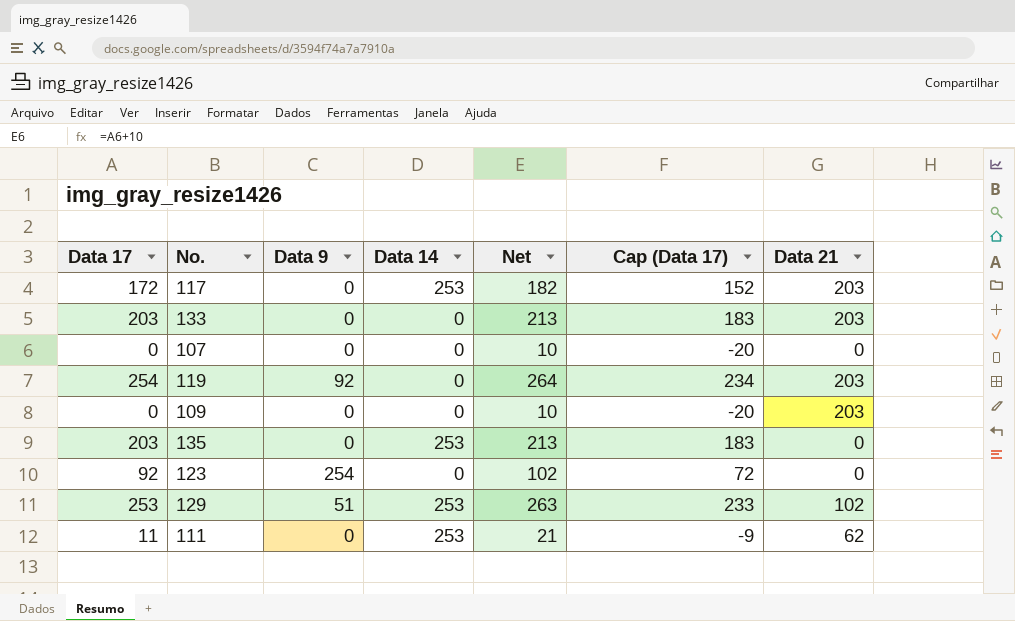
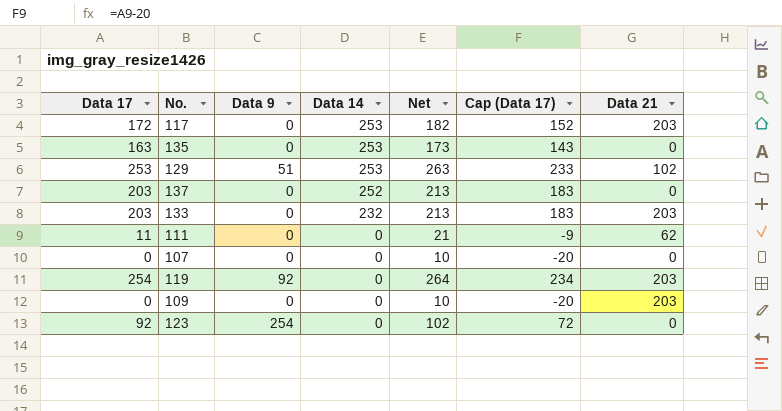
row order: none -> Data 14 descending
135 | Data 17: 203 -> 163
135 | Net: 213 -> 173
135 | Cap (Data 17): 183 -> 143
row 137: none -> 203 | 0 | 252 | 213 | 183 | 0
133 | Data 14: 0 -> 232
111 | Data 14: 253 -> 0

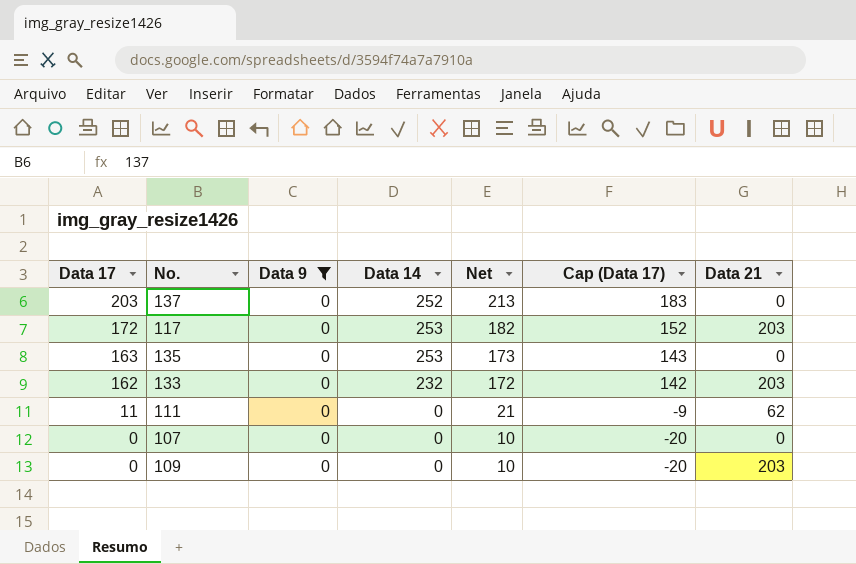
filter: none -> Data 9 = 0
row order: Data 14 descending -> Data 17 descending
133 | Data 17: 203 -> 162
133 | Net: 213 -> 172
133 | Cap (Data 17): 183 -> 142

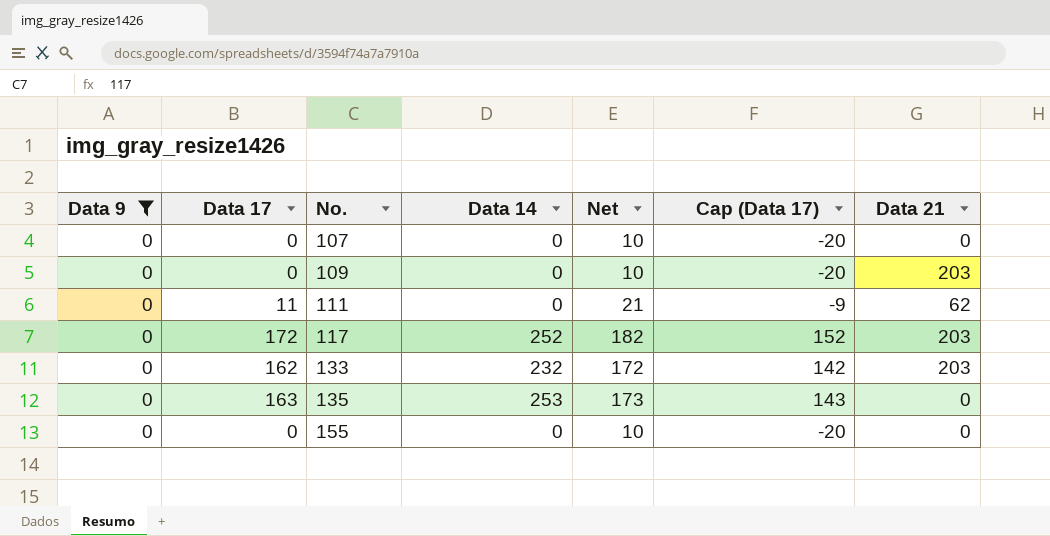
row order: Data 17 descending -> No. ascending
column Data 9 | position: 3 -> 1
row 137: 203 | 0 | 252 | 213 | 183 | 0 -> none
117 | Data 14: 253 -> 252
row 155: none -> 0 | 0 | 0 | 10 | -20 | 0

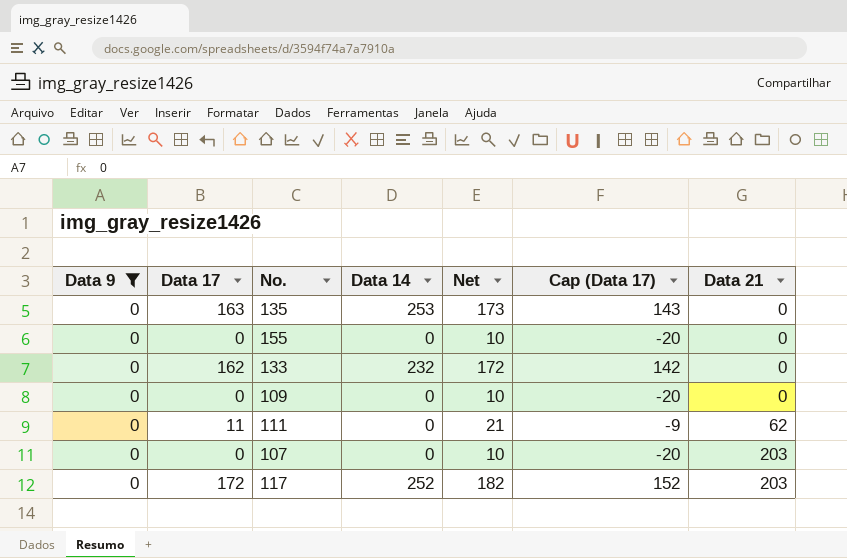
row order: No. ascending -> Data 21 ascending
133 | Data 21: 203 -> 0
109 | Data 21: 203 -> 0
107 | Data 21: 0 -> 203

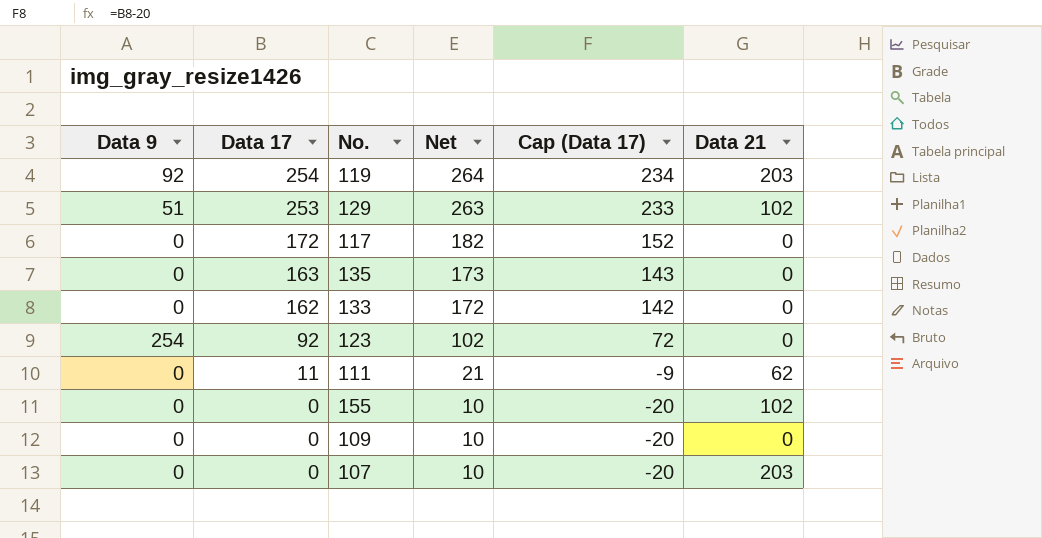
filter: Data 9 = 0 -> none
row order: Data 21 ascending -> Data 17 descending
column Data 14 | position: 4 -> none
117 | Data 21: 203 -> 0
155 | Data 21: 0 -> 102

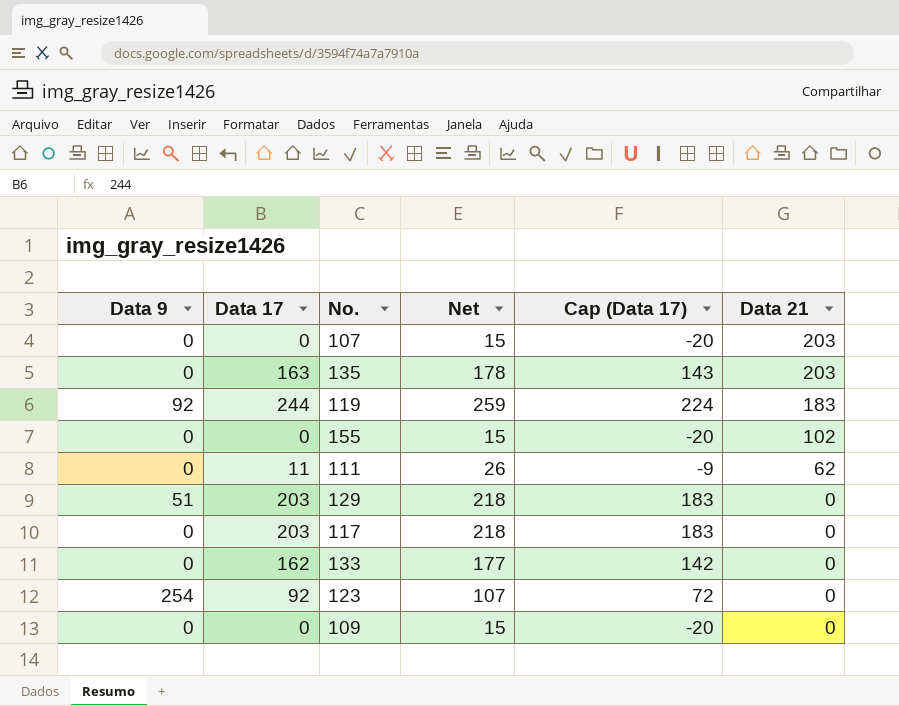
row order: Data 17 descending -> Data 21 descending
column Net | formula: [Data 17] + 10 -> [Data 17] + 15
135 | Data 21: 0 -> 203
119 | Data 17: 254 -> 244
119 | Cap (Data 17): 234 -> 224
119 | Data 21: 203 -> 183
129 | Data 17: 253 -> 203
129 | Cap (Data 17): 233 -> 183
129 | Data 21: 102 -> 0
117 | Data 17: 172 -> 203
117 | Cap (Data 17): 152 -> 183

